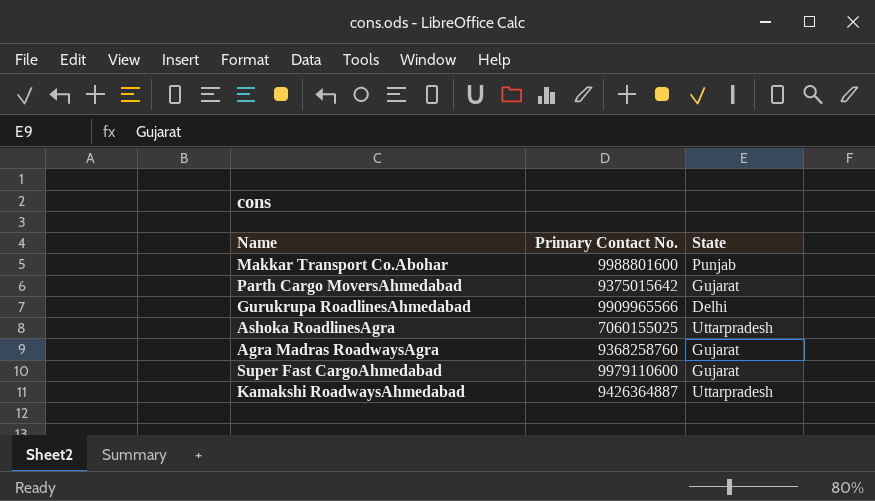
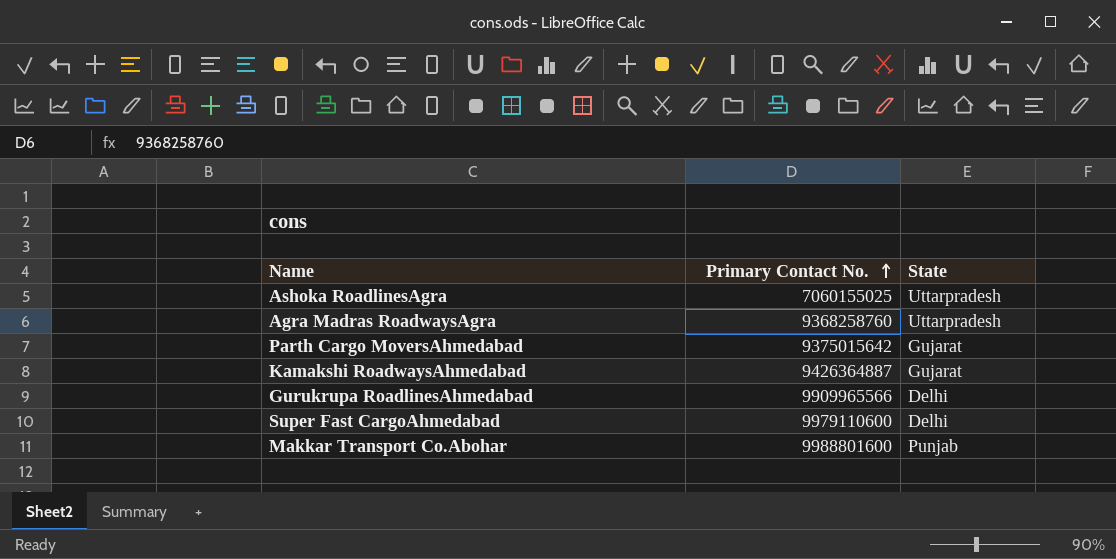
row order: none -> Primary Contact No. ascending
Agra Madras RoadwaysAgra | State: Gujarat -> Uttarpradesh
Kamakshi RoadwaysAhmedabad | State: Uttarpradesh -> Gujarat
Super Fast CargoAhmedabad | State: Gujarat -> Delhi

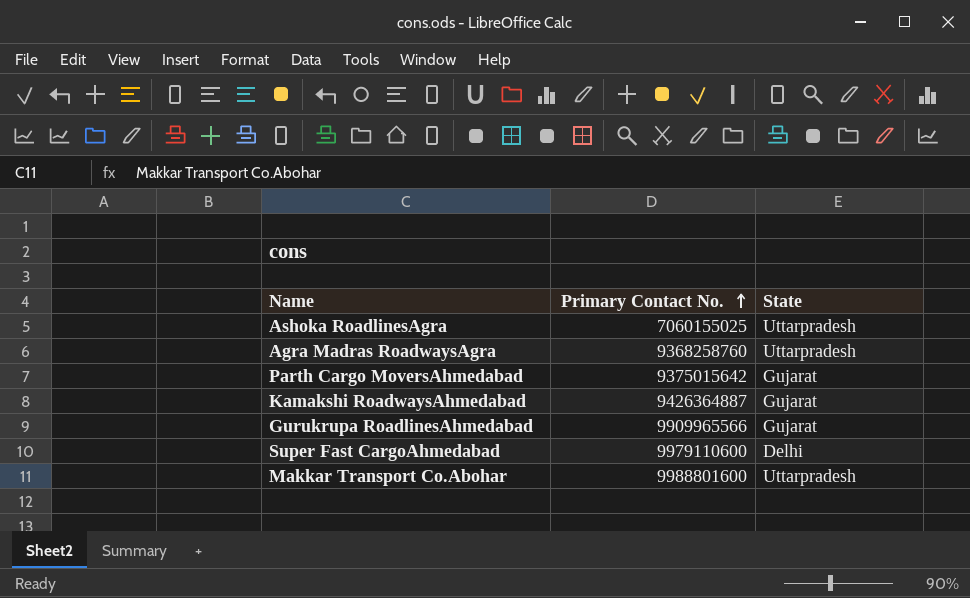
Gurukrupa RoadlinesAhmedabad | State: Delhi -> Gujarat
Makkar Transport Co.Abohar | State: Punjab -> Uttarpradesh

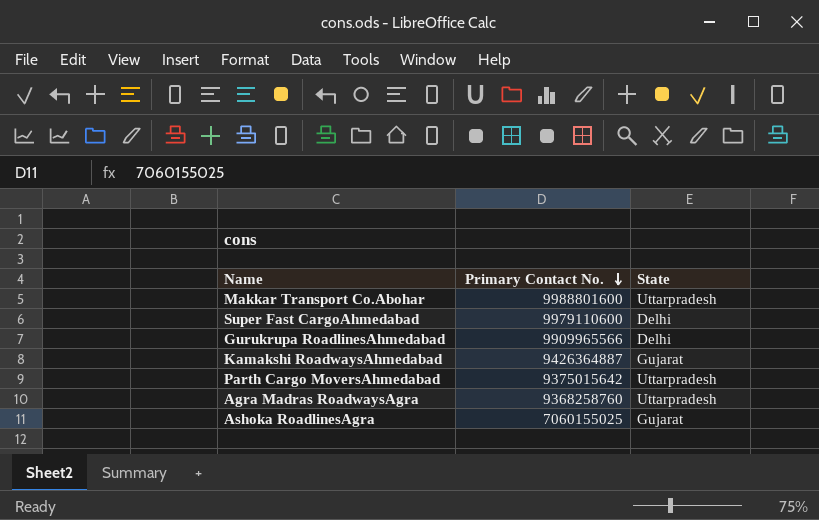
row order: Primary Contact No. ascending -> Primary Contact No. descending
Gurukrupa RoadlinesAhmedabad | State: Gujarat -> Delhi
Parth Cargo MoversAhmedabad | State: Gujarat -> Uttarpradesh
Ashoka RoadlinesAgra | State: Uttarpradesh -> Gujarat

